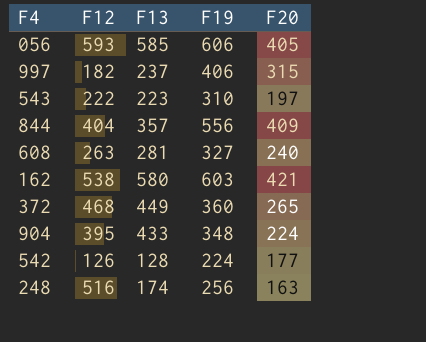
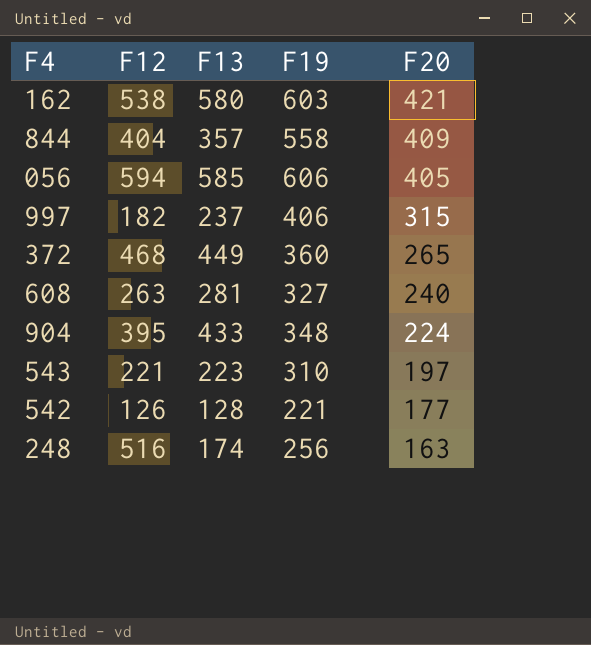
row order: none -> F20 descending
844 | F19: 556 -> 558
056 | F12: 593 -> 594
543 | F12: 222 -> 221
542 | F19: 224 -> 221

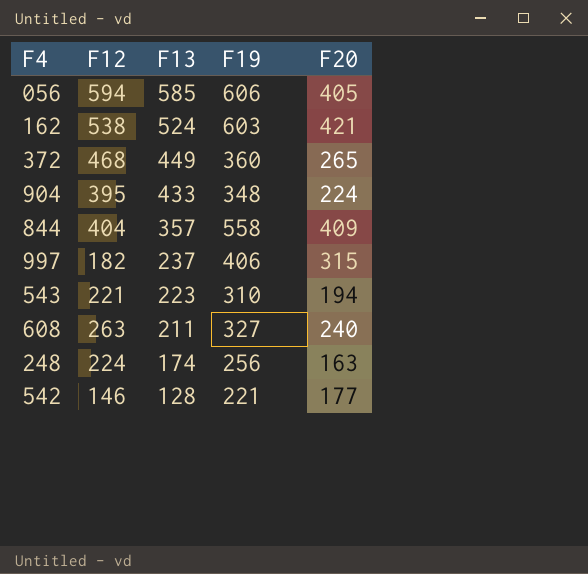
row order: F20 descending -> F13 descending
162 | F13: 580 -> 524
543 | F20: 197 -> 194
608 | F13: 281 -> 211
248 | F12: 516 -> 224
542 | F12: 126 -> 146

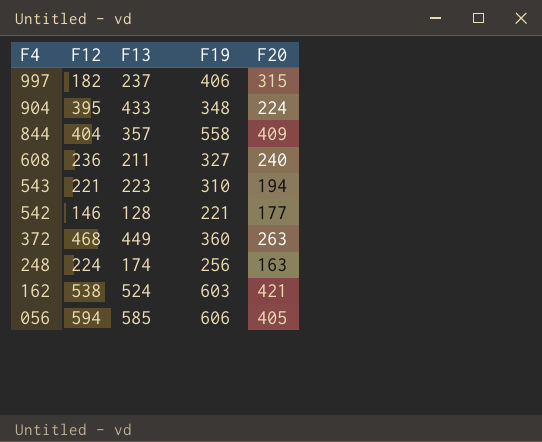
row order: F13 descending -> F4 descending
608 | F12: 263 -> 236
372 | F20: 265 -> 263

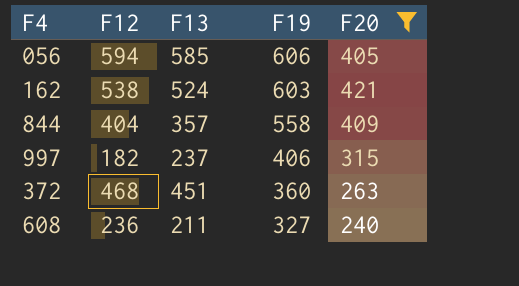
filter: none -> F20 >= 240
row order: F4 descending -> F19 descending
372 | F13: 449 -> 451

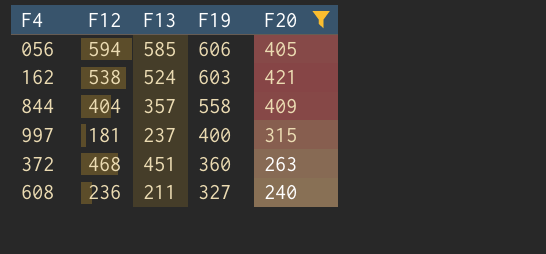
997 | F12: 182 -> 181
997 | F19: 406 -> 400

